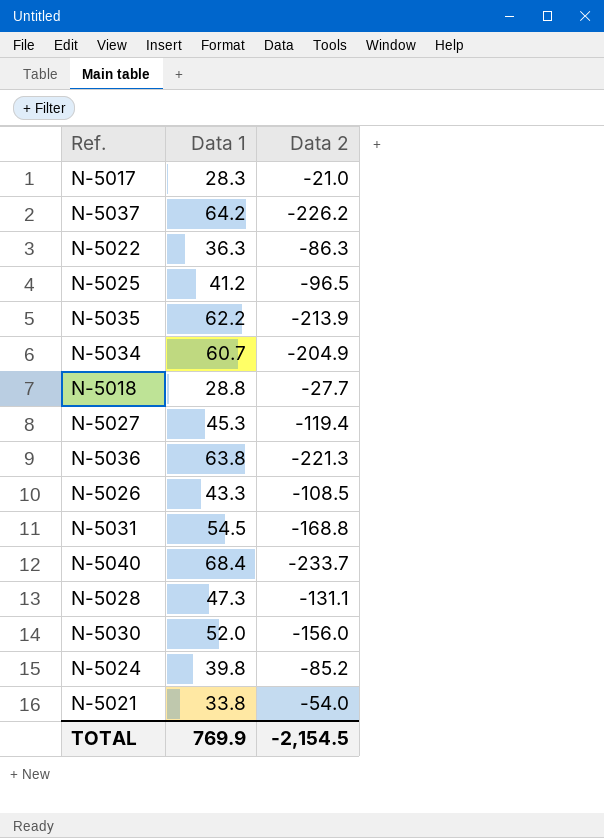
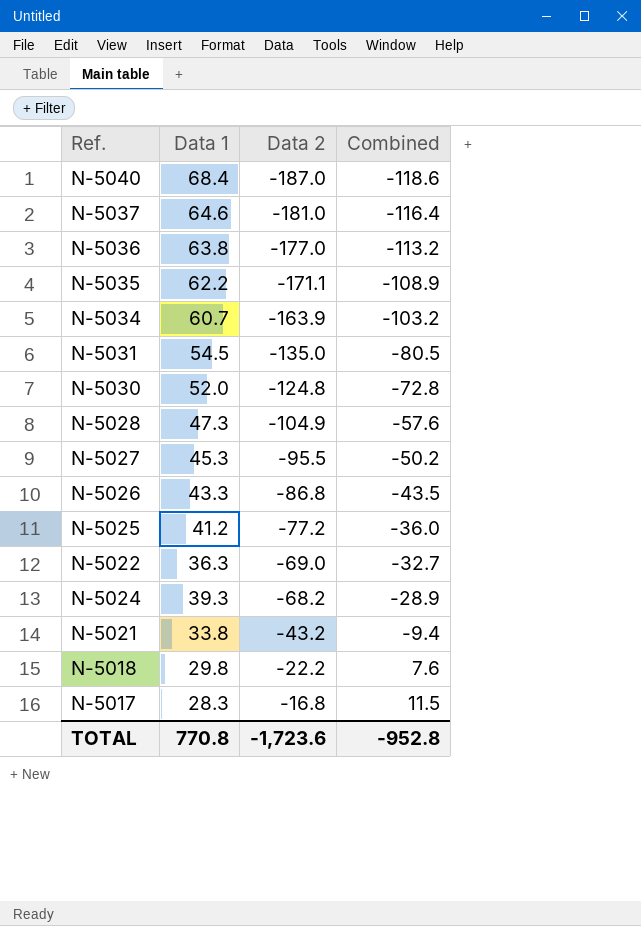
row order: none -> Data 2 ascending
column Combined | formula: none -> [Data 1] + [Data 2]
N-5040 | Data 2: -233.7 -> -187.0
N-5037 | Data 1: 64.2 -> 64.6
N-5037 | Data 2: -226.2 -> -181.0
N-5036 | Data 2: -221.3 -> -177.0
N-5035 | Data 2: -213.9 -> -171.1
N-5034 | Data 2: -204.9 -> -163.9
N-5031 | Data 2: -168.8 -> -135.0
N-5030 | Data 2: -156.0 -> -124.8
N-5028 | Data 2: -131.1 -> -104.9
N-5027 | Data 2: -119.4 -> -95.5
N-5026 | Data 2: -108.5 -> -86.8
N-5025 | Data 2: -96.5 -> -77.2
N-5022 | Data 2: -86.3 -> -69.0
N-5024 | Data 1: 39.8 -> 39.3
N-5024 | Data 2: -85.2 -> -68.2
N-5021 | Data 2: -54.0 -> -43.2
N-5018 | Data 1: 28.8 -> 29.8
N-5018 | Data 2: -27.7 -> -22.2
N-5017 | Data 2: -21.0 -> -16.8
TOTAL | Data 1: 769.9 -> 770.8
TOTAL | Data 2: -2,154.5 -> -1,723.6

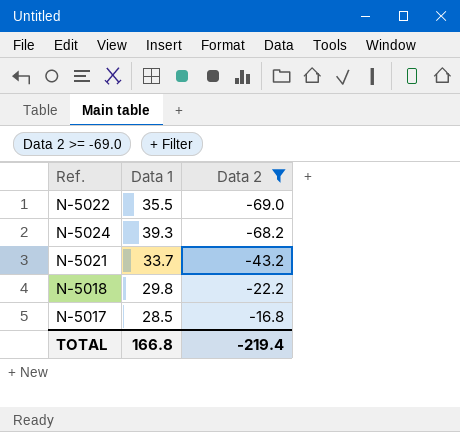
filter: none -> Data 2 >= -69.0
column Combined | formula: [Data 1] + [Data 2] -> none
N-5022 | Data 1: 36.3 -> 35.5
N-5021 | Data 1: 33.8 -> 33.7
N-5017 | Data 1: 28.3 -> 28.5
TOTAL | Data 1: 770.8 -> 166.8
TOTAL | Data 2: -1,723.6 -> -219.4

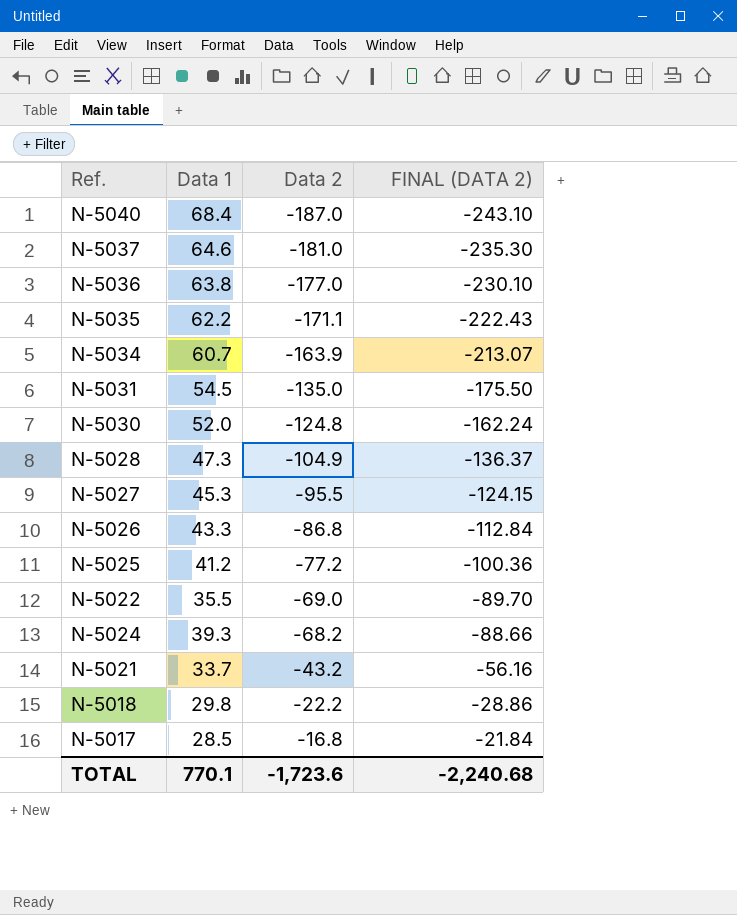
filter: Data 2 >= -69.0 -> none
column FINAL (DATA 2) | formula: none -> [Data 2] * 1.3
TOTAL | Data 1: 166.8 -> 770.1
TOTAL | Data 2: -219.4 -> -1,723.6

